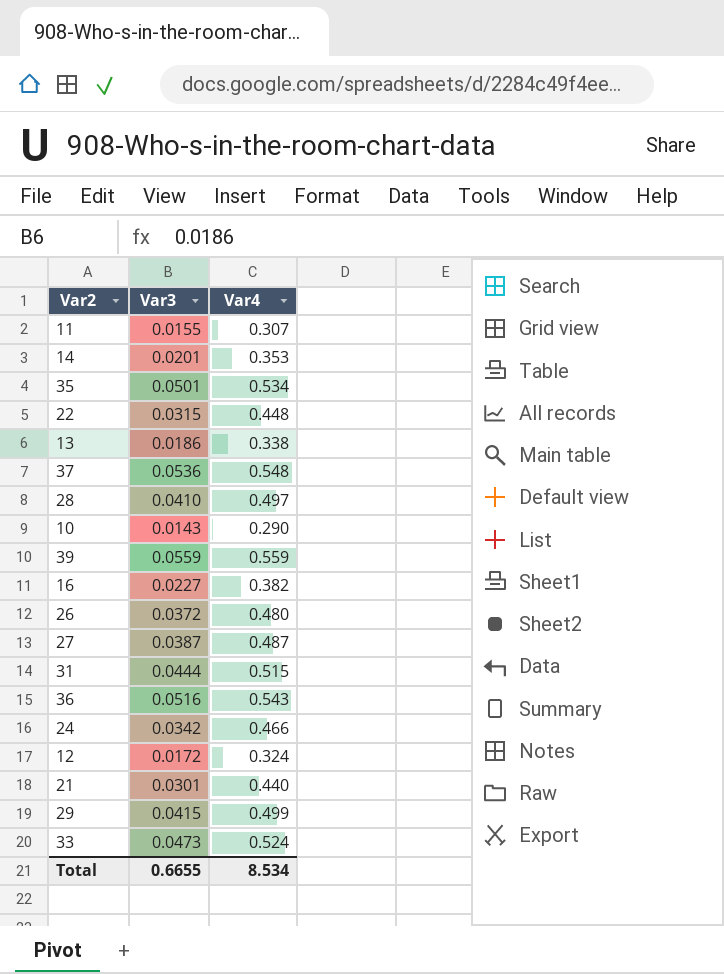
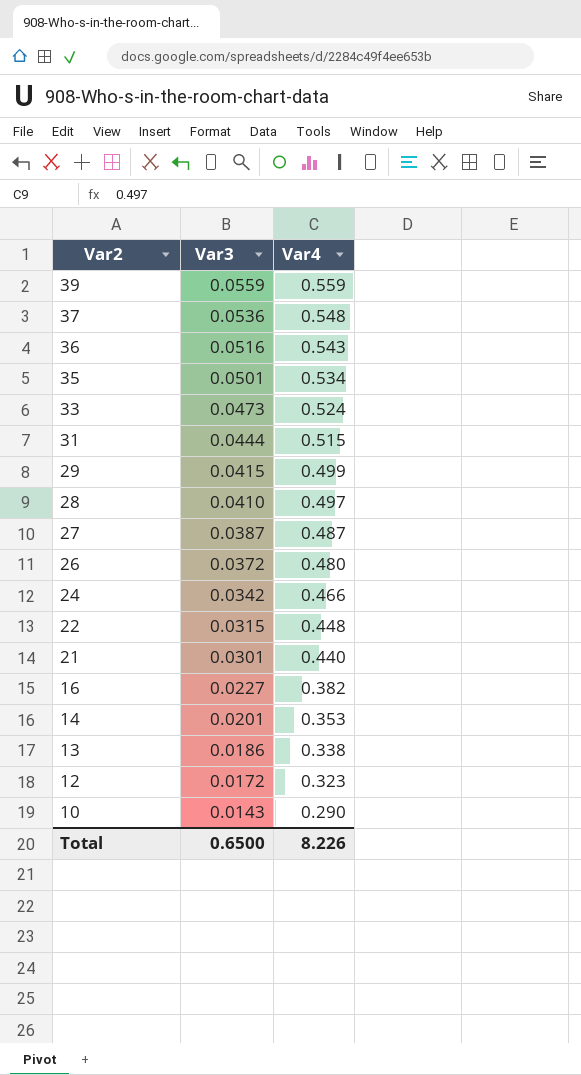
row order: none -> Var2 descending
row 11: 0.0155 | 0.307 -> none
12 | Var4: 0.324 -> 0.323
Total | Var3: 0.6655 -> 0.6500
Total | Var4: 8.534 -> 8.226

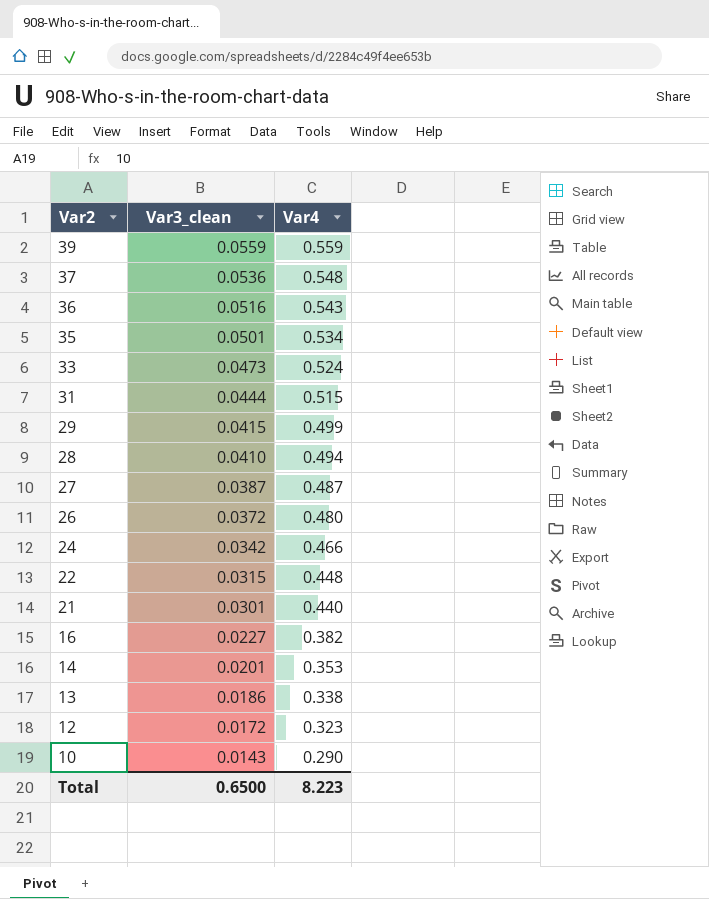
column name: Var3 -> Var3_clean
28 | Var4: 0.497 -> 0.494
Total | Var4: 8.226 -> 8.223

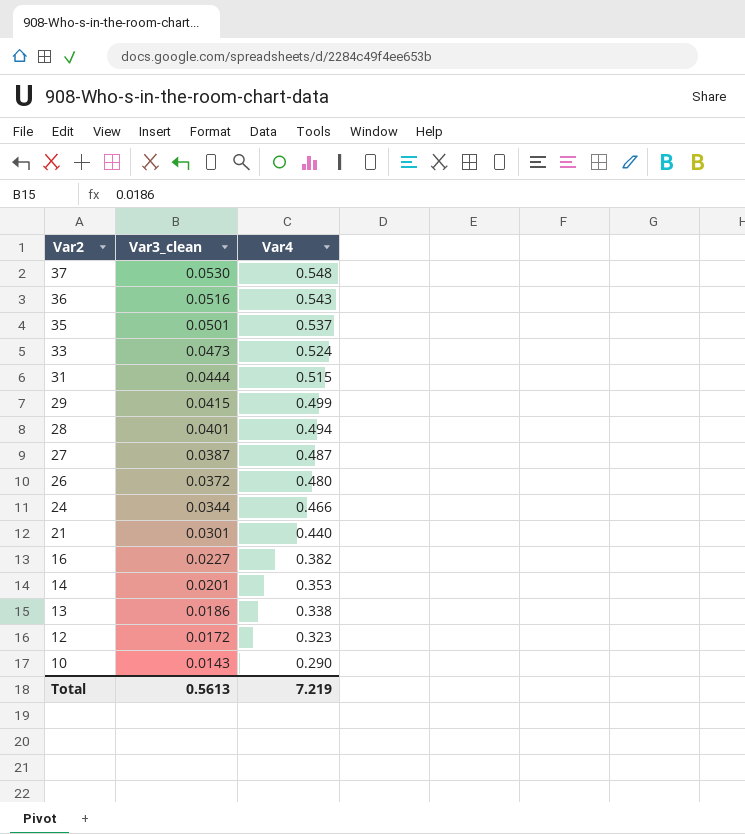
row 39: 0.0559 | 0.559 -> none
row 22: 0.0315 | 0.448 -> none
37 | Var3_clean: 0.0536 -> 0.0530
35 | Var4: 0.534 -> 0.537
28 | Var3_clean: 0.0410 -> 0.0401
24 | Var3_clean: 0.0342 -> 0.0344
Total | Var3_clean: 0.6500 -> 0.5613
Total | Var4: 8.223 -> 7.219

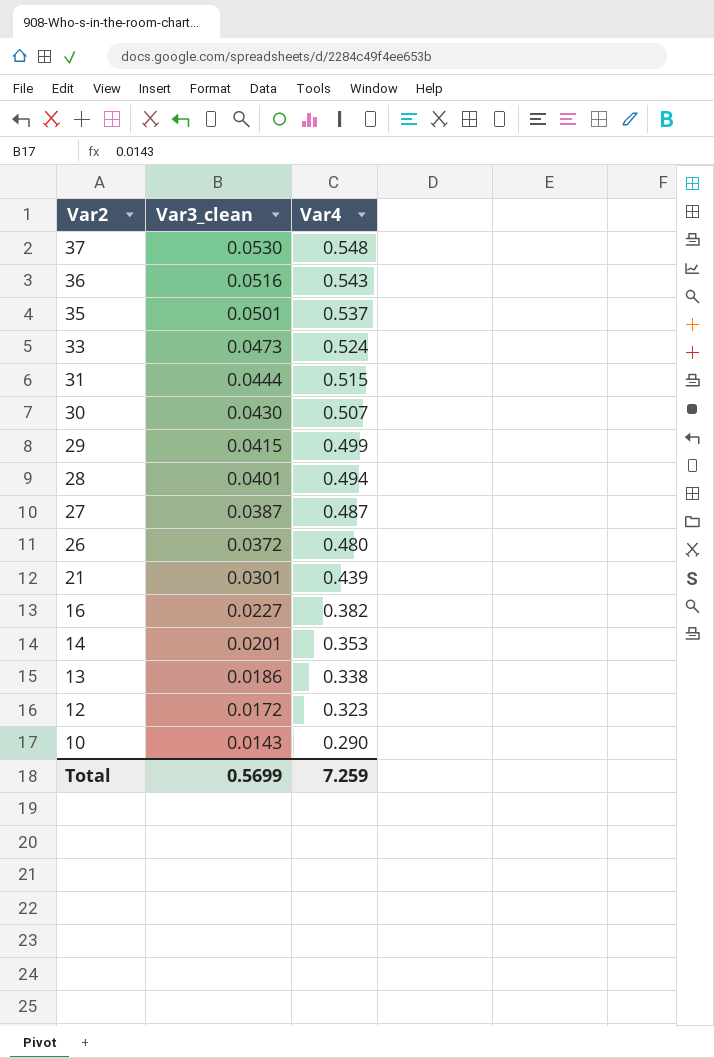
row 24: 0.0344 | 0.466 -> none
row 30: none -> 0.0430 | 0.507
21 | Var4: 0.440 -> 0.439
Total | Var3_clean: 0.5613 -> 0.5699
Total | Var4: 7.219 -> 7.259

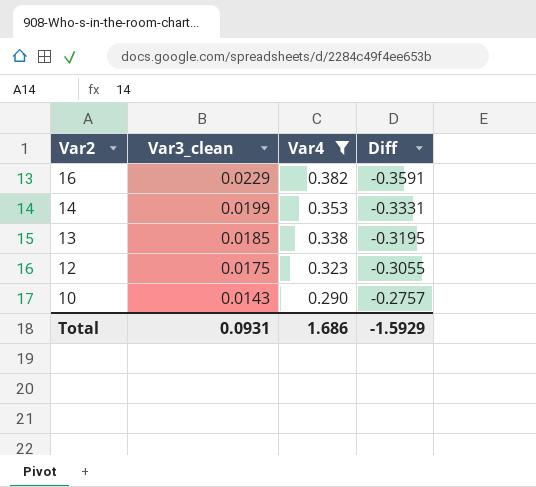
filter: none -> Var4 <= 0.382
column Diff | formula: none -> [Var3_clean] - [Var4]
16 | Var3_clean: 0.0227 -> 0.0229
14 | Var3_clean: 0.0201 -> 0.0199
13 | Var3_clean: 0.0186 -> 0.0185
12 | Var3_clean: 0.0172 -> 0.0175
Total | Var3_clean: 0.5699 -> 0.0931
Total | Var4: 7.259 -> 1.686

